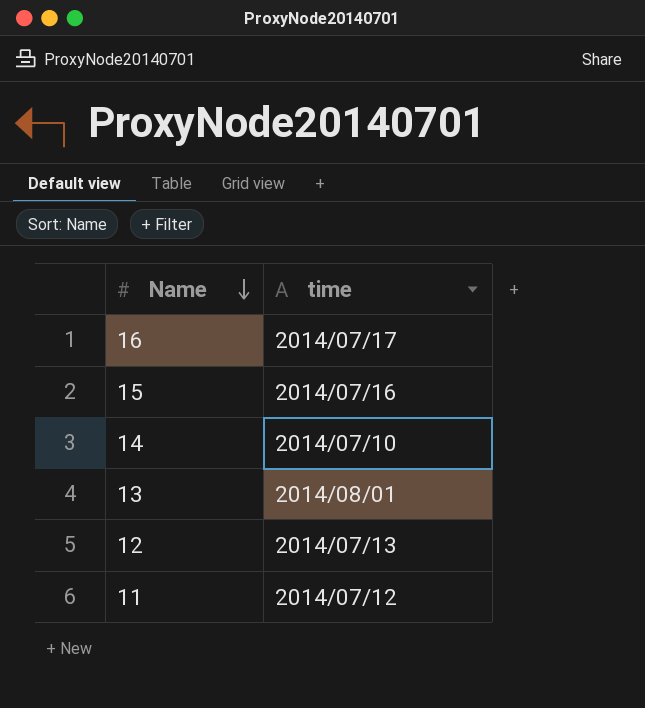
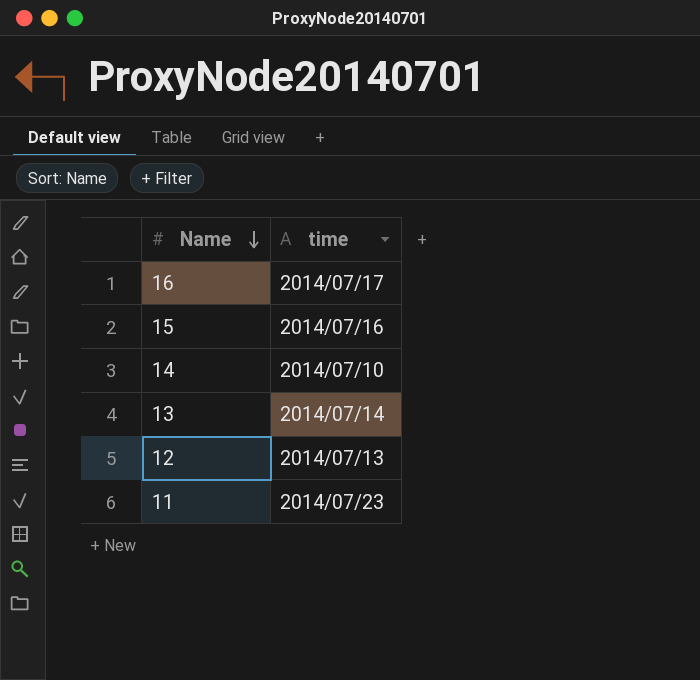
13 | time: 2014/08/01 -> 2014/07/14
11 | time: 2014/07/12 -> 2014/07/23

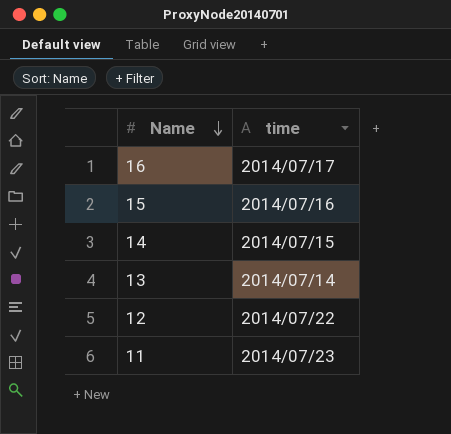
14 | time: 2014/07/10 -> 2014/07/15
12 | time: 2014/07/13 -> 2014/07/22

